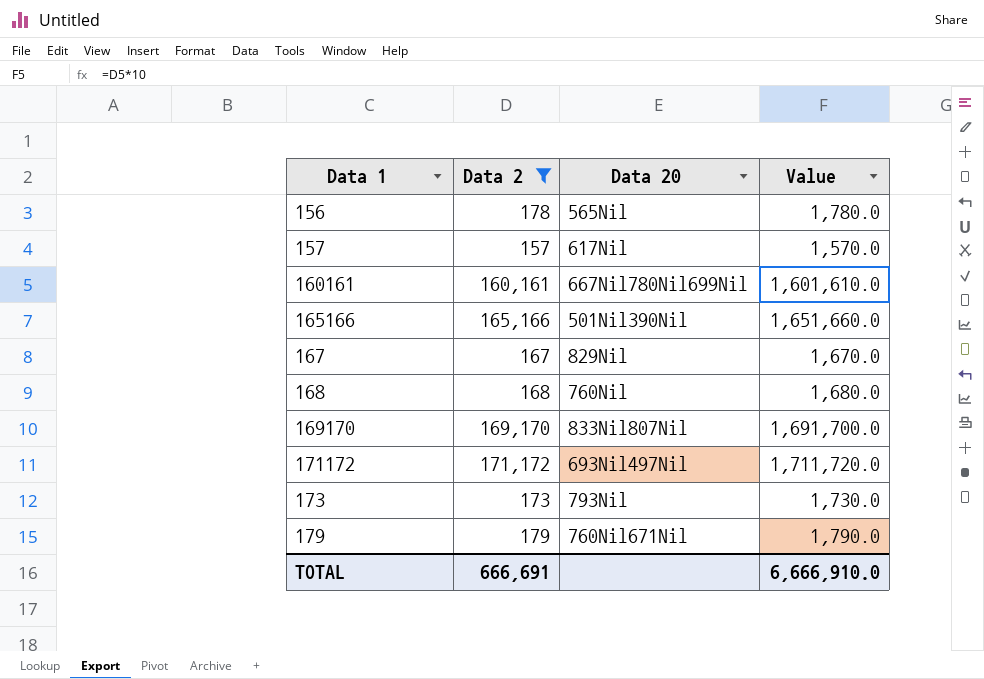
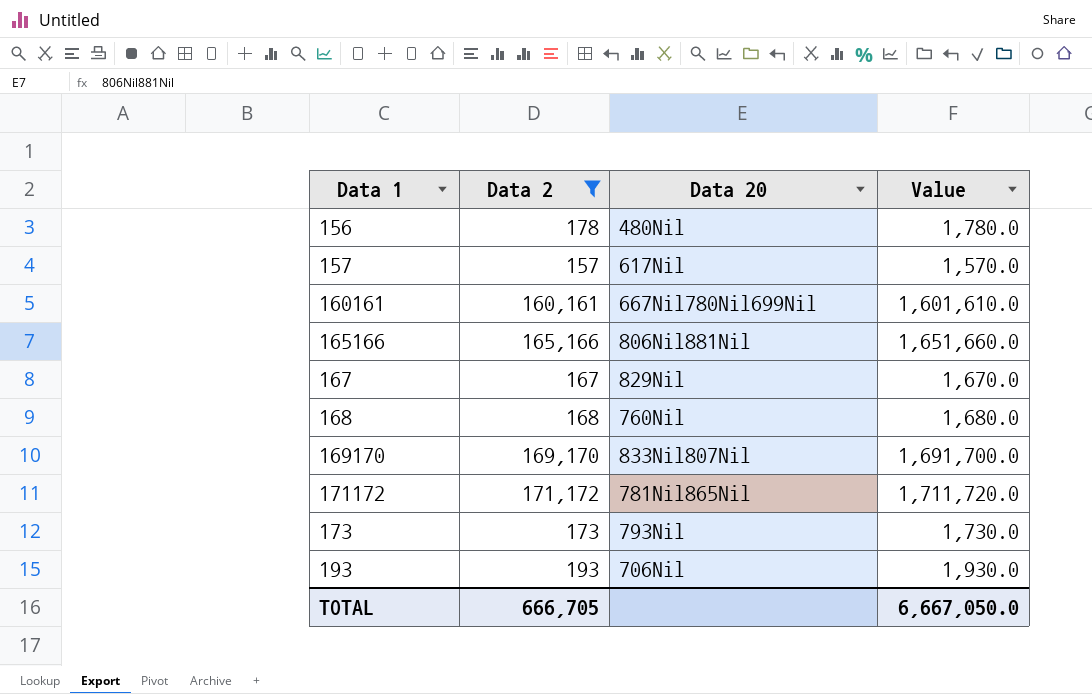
row 179: 179 | 760Nil671Nil | 1,790.0 -> none
156 | Data 20: 565Nil -> 480Nil
165166 | Data 20: 501Nil390Nil -> 806Nil881Nil
171172 | Data 20: 693Nil497Nil -> 781Nil865Nil
row 193: none -> 193 | 706Nil | 1,930.0
TOTAL | Data 2: 666,691 -> 666,705
TOTAL | Value: 6,666,910.0 -> 6,667,050.0

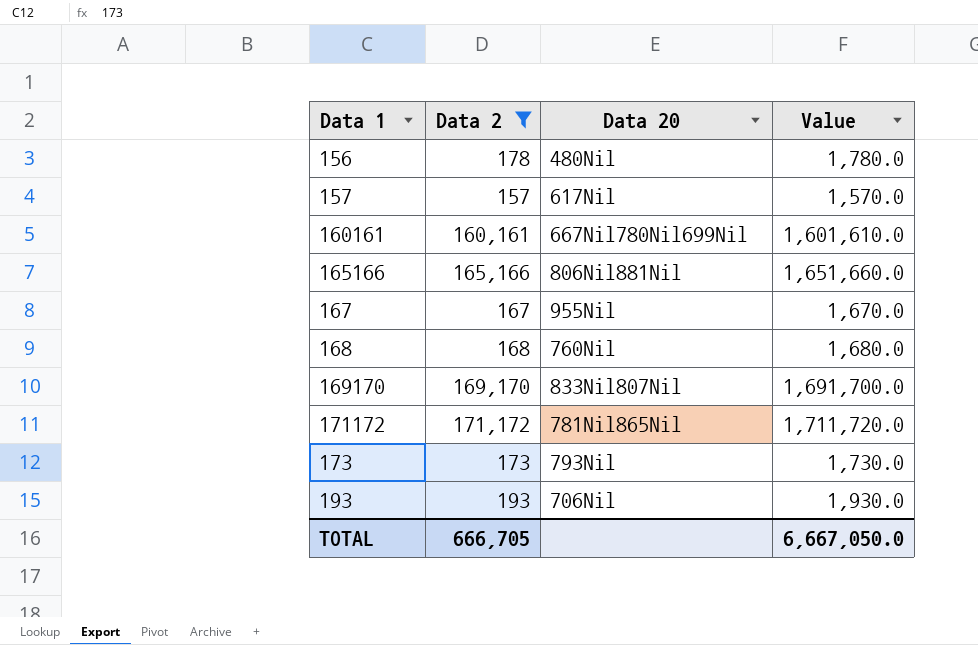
167 | Data 20: 829Nil -> 955Nil

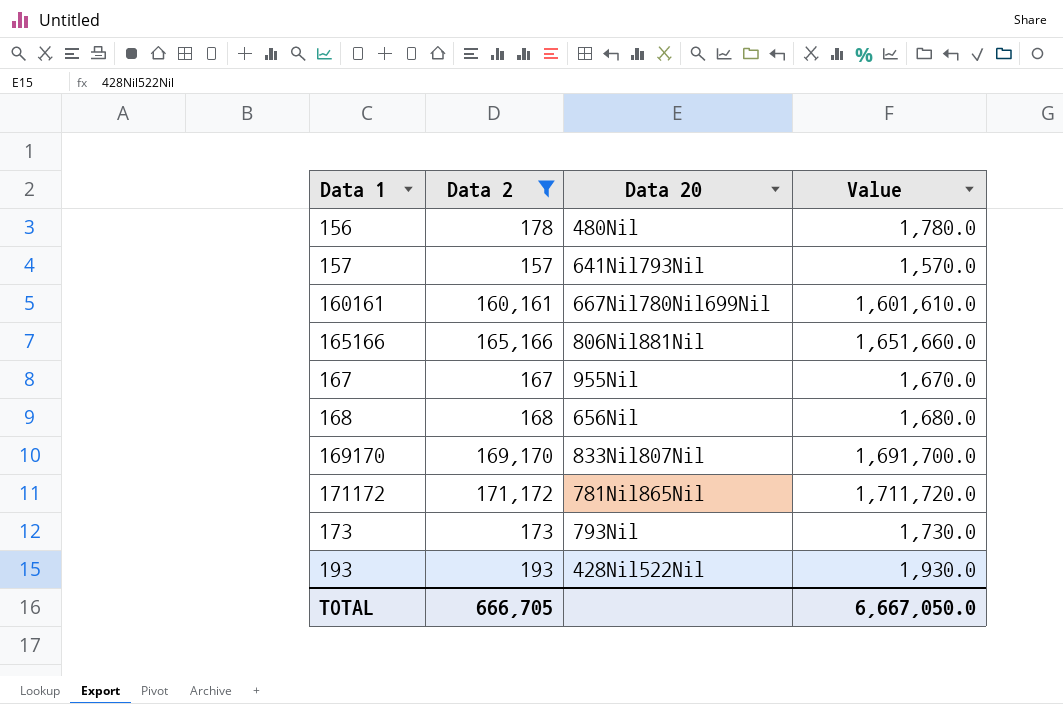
157 | Data 20: 617Nil -> 641Nil793Nil
168 | Data 20: 760Nil -> 656Nil
193 | Data 20: 706Nil -> 428Nil522Nil

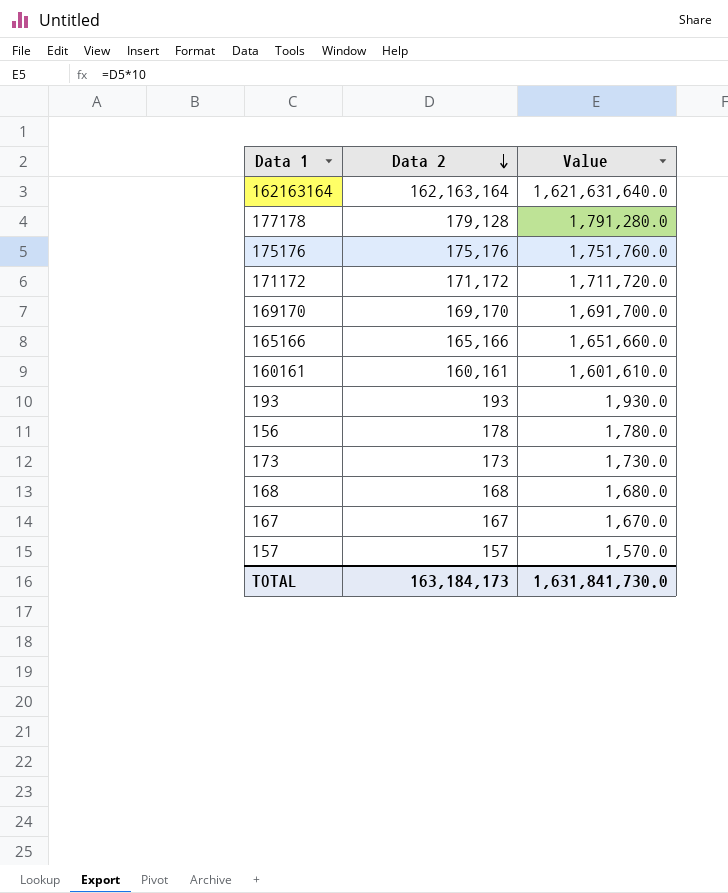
filter: Data 2 <= 171,172 -> none
row order: none -> Data 2 descending
column Data 20 | position: 3 -> none
TOTAL | Data 2: 666,705 -> 163,184,173
TOTAL | Value: 6,667,050.0 -> 1,631,841,730.0

